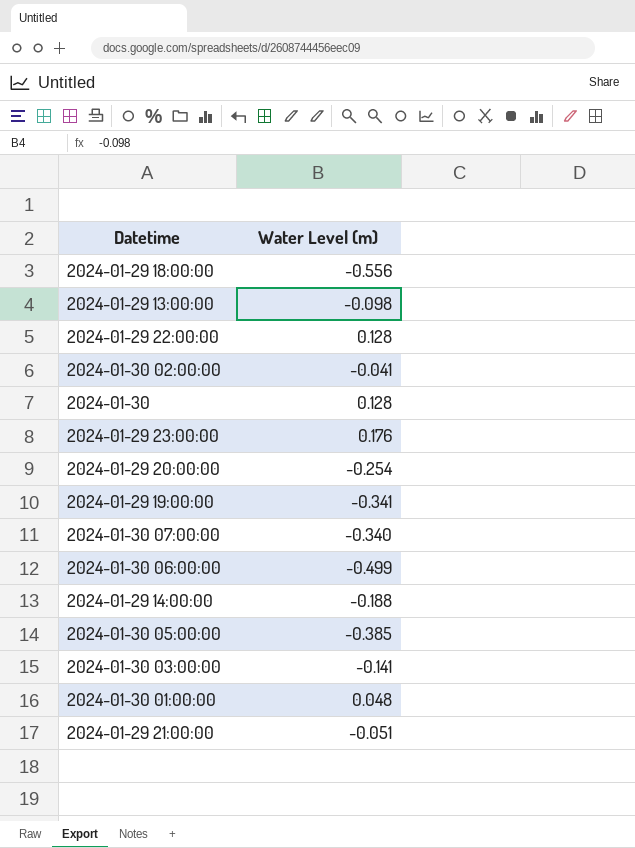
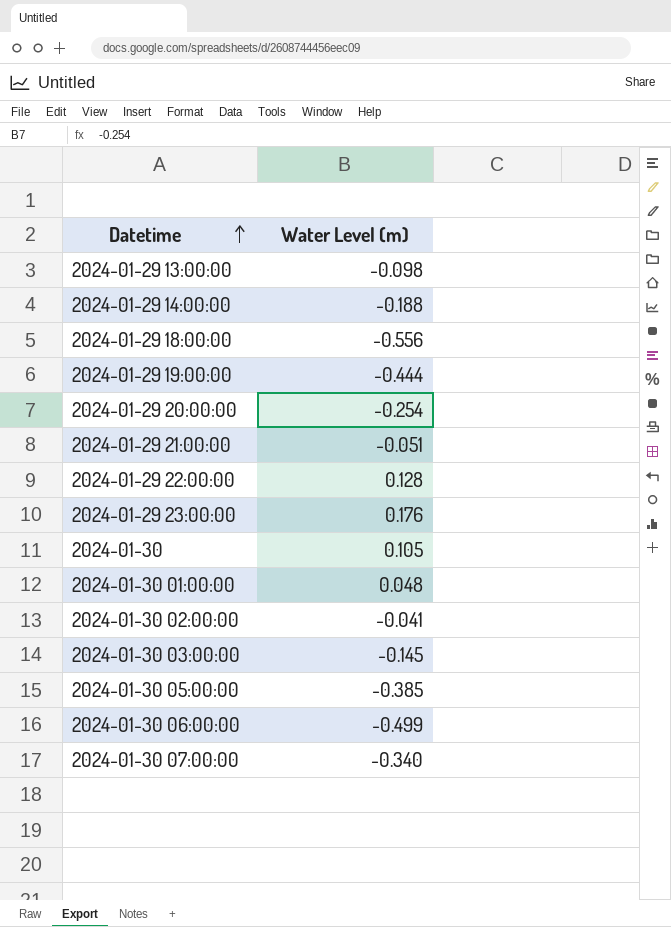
row order: none -> Datetime ascending
2024-01-29 19:00:00 | Water Level (m): -0.341 -> -0.444
2024-01-30 | Water Level (m): 0.128 -> 0.105
2024-01-30 03:00:00 | Water Level (m): -0.141 -> -0.145

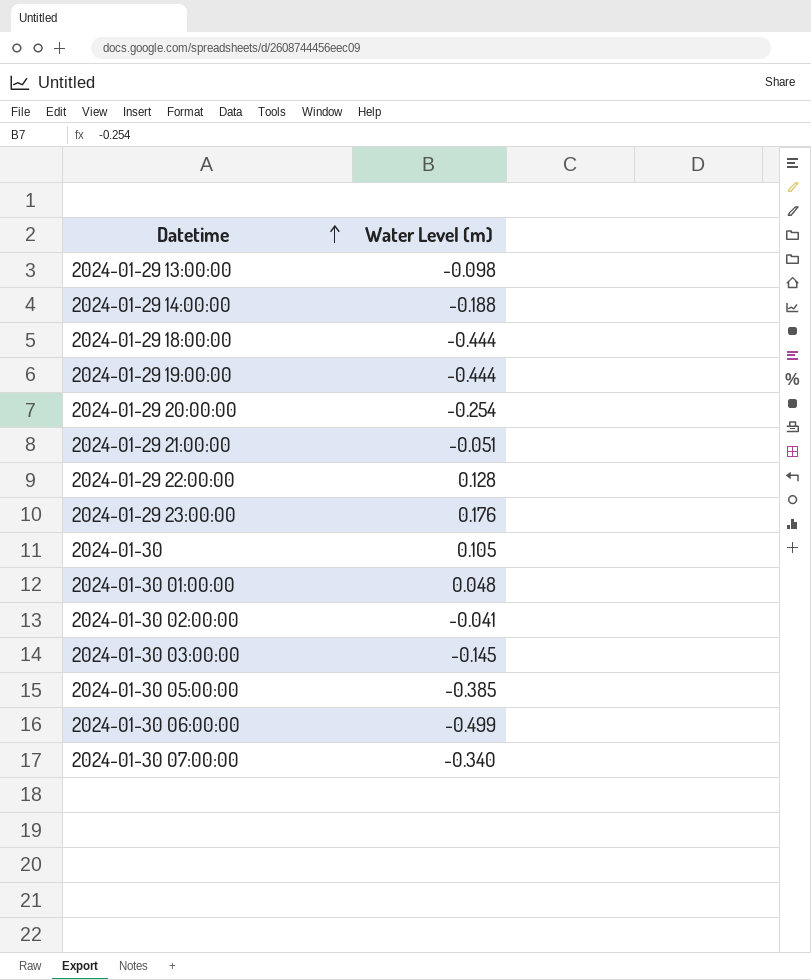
2024-01-29 18:00:00 | Water Level (m): -0.556 -> -0.444

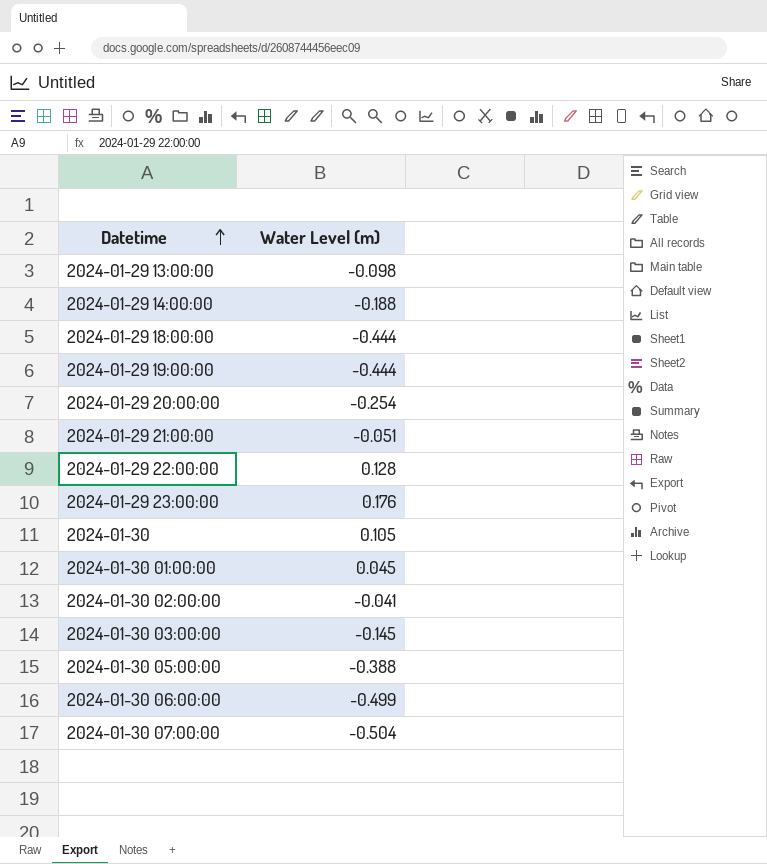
2024-01-30 01:00:00 | Water Level (m): 0.048 -> 0.045
2024-01-30 05:00:00 | Water Level (m): -0.385 -> -0.388
2024-01-30 07:00:00 | Water Level (m): -0.340 -> -0.504

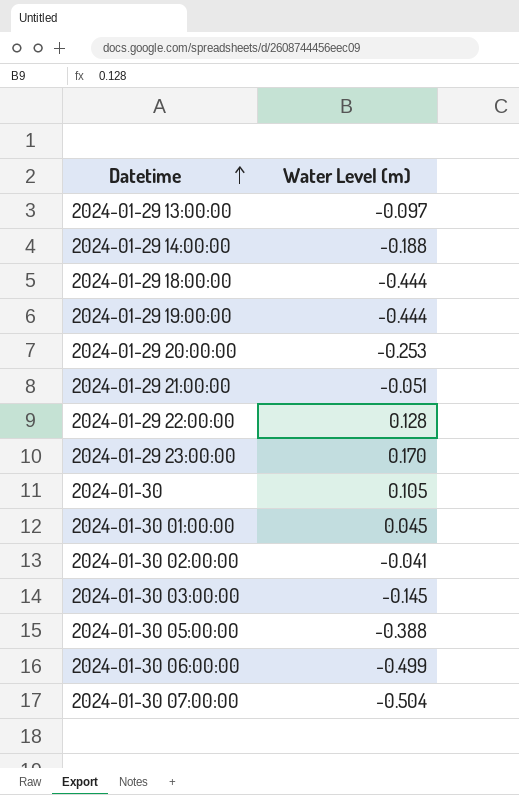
2024-01-29 13:00:00 | Water Level (m): -0.098 -> -0.097
2024-01-29 20:00:00 | Water Level (m): -0.254 -> -0.253
2024-01-29 23:00:00 | Water Level (m): 0.176 -> 0.170

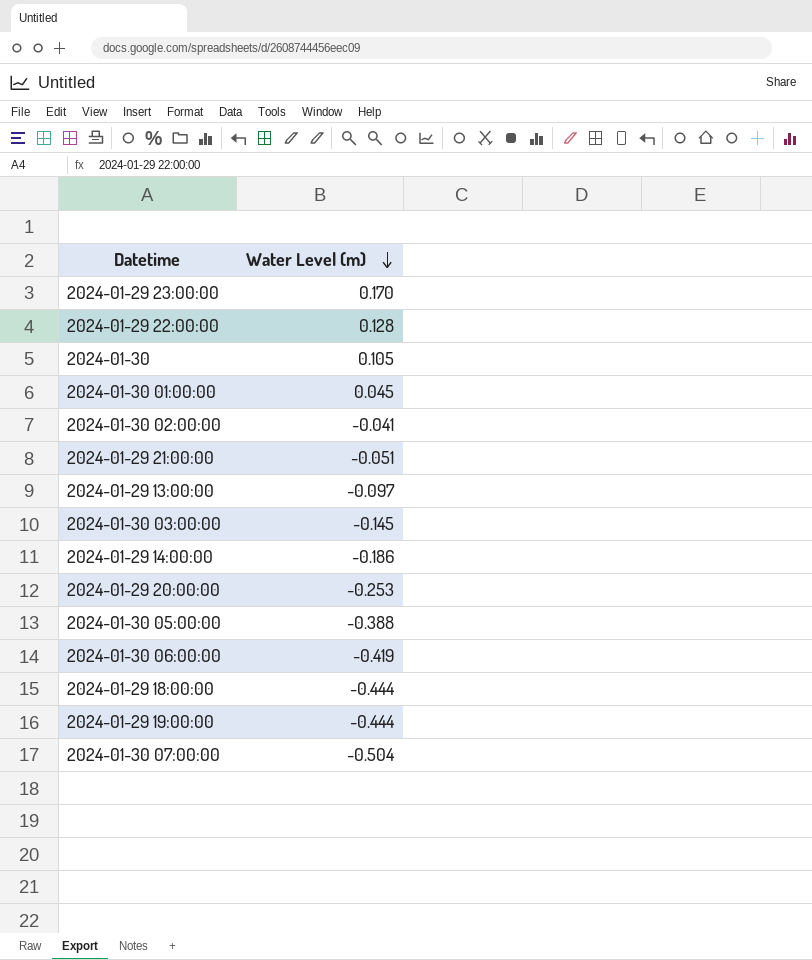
row order: Datetime ascending -> Water Level (m) descending
2024-01-29 14:00:00 | Water Level (m): -0.188 -> -0.186
2024-01-30 06:00:00 | Water Level (m): -0.499 -> -0.419

